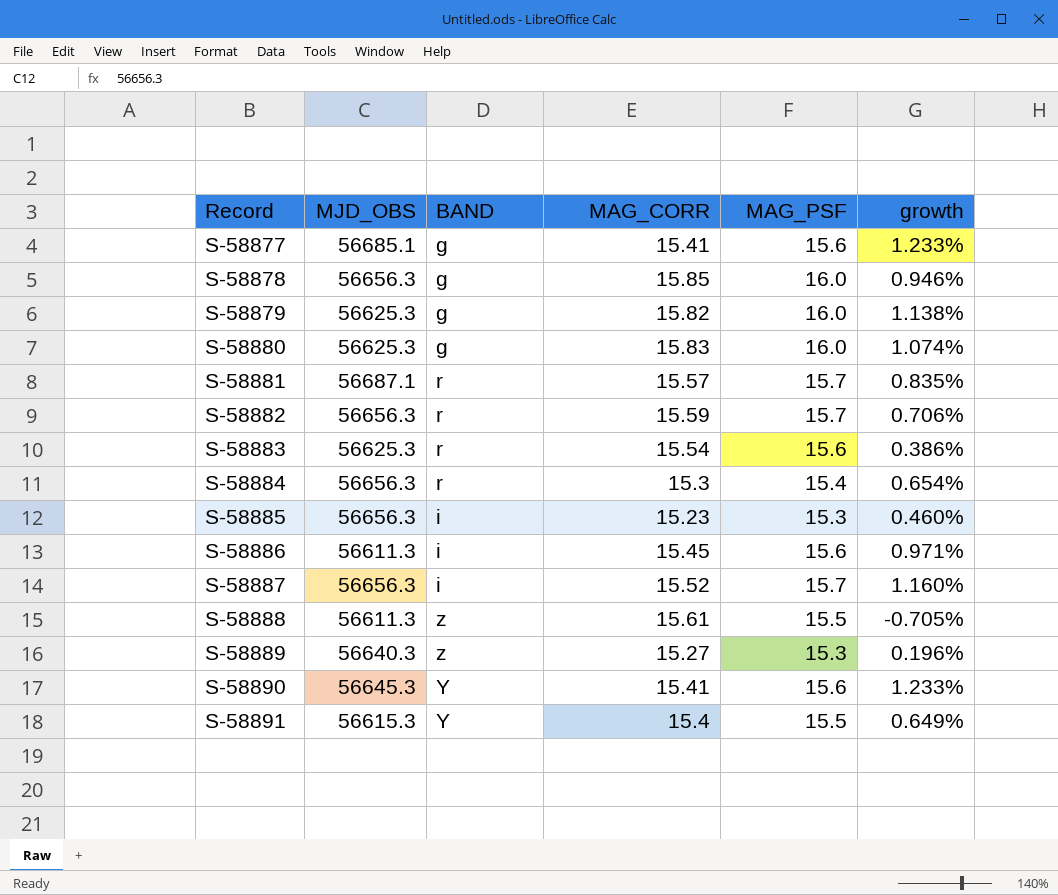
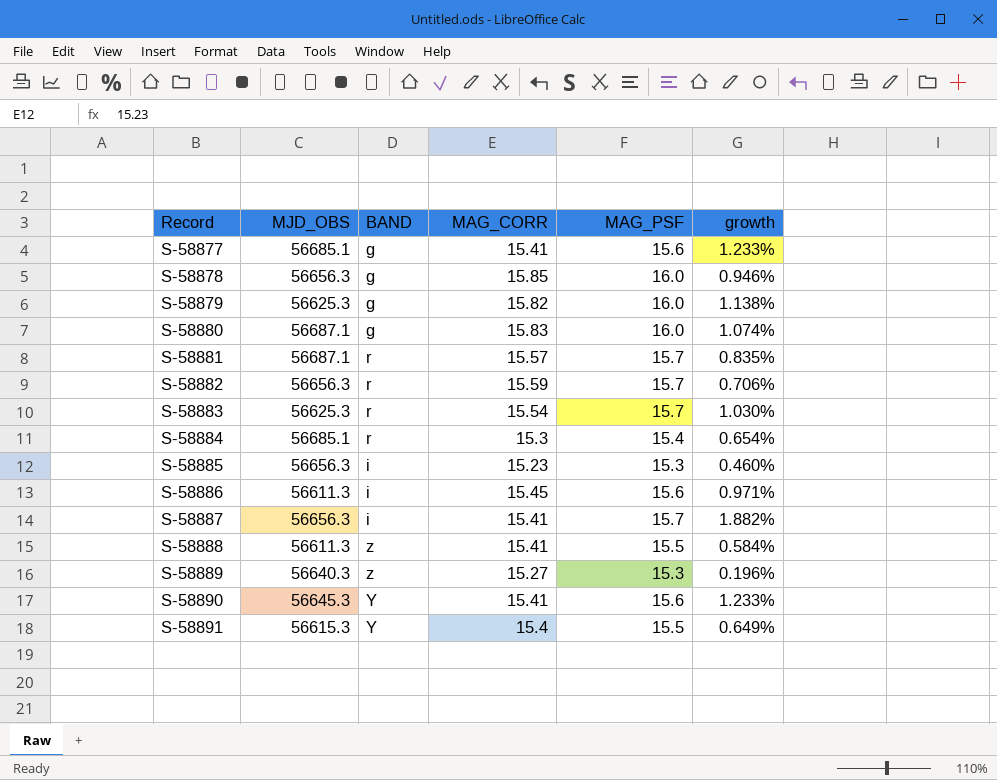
S-58880 | MJD_OBS: 56625.3 -> 56687.1
S-58883 | MAG_PSF: 15.6 -> 15.7
S-58883 | growth: 0.386% -> 1.030%
S-58884 | MJD_OBS: 56656.3 -> 56685.1
S-58887 | MAG_CORR: 15.52 -> 15.41
S-58887 | growth: 1.160% -> 1.882%
S-58888 | MAG_CORR: 15.61 -> 15.41
S-58888 | growth: -0.705% -> 0.584%

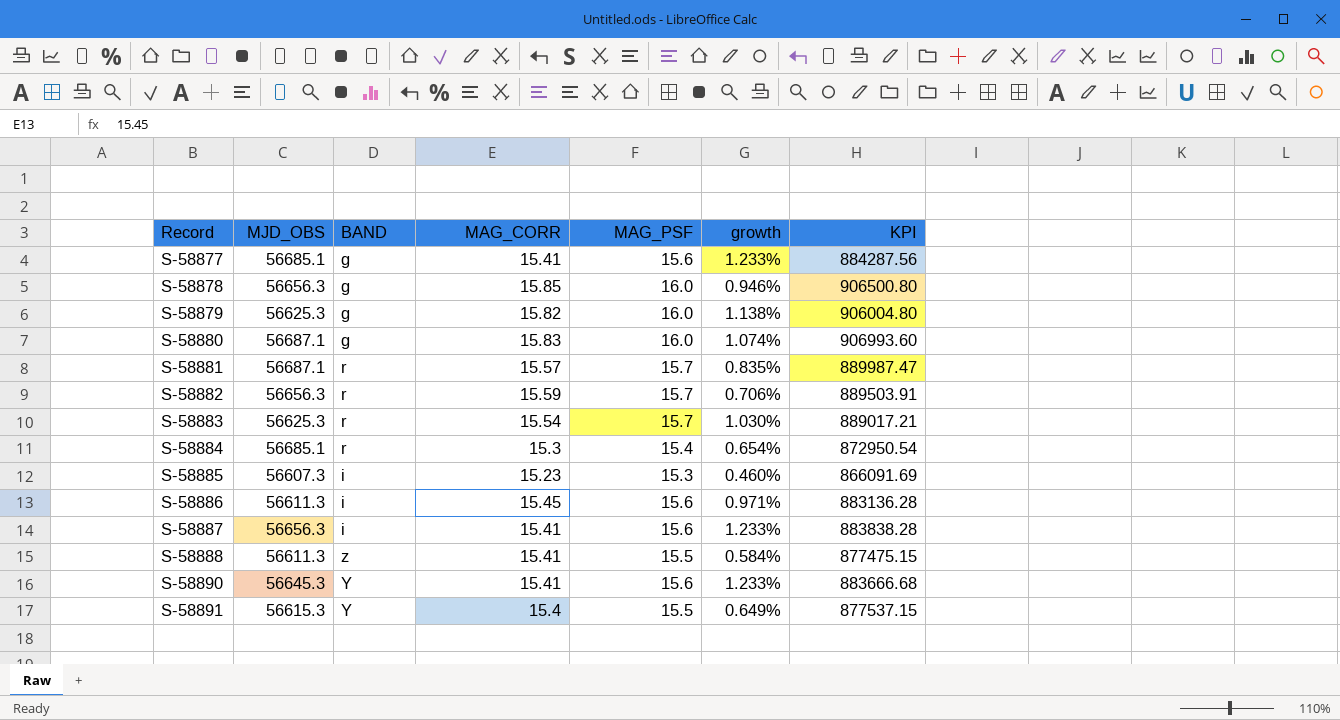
column KPI | formula: none -> [MJD_OBS] * [MAG_PSF]
row S-58889: 56640.3 | z | 15.27 | 15.3 | 0.196% -> none
S-58885 | MJD_OBS: 56656.3 -> 56607.3
S-58887 | MAG_PSF: 15.7 -> 15.6
S-58887 | growth: 1.882% -> 1.233%

